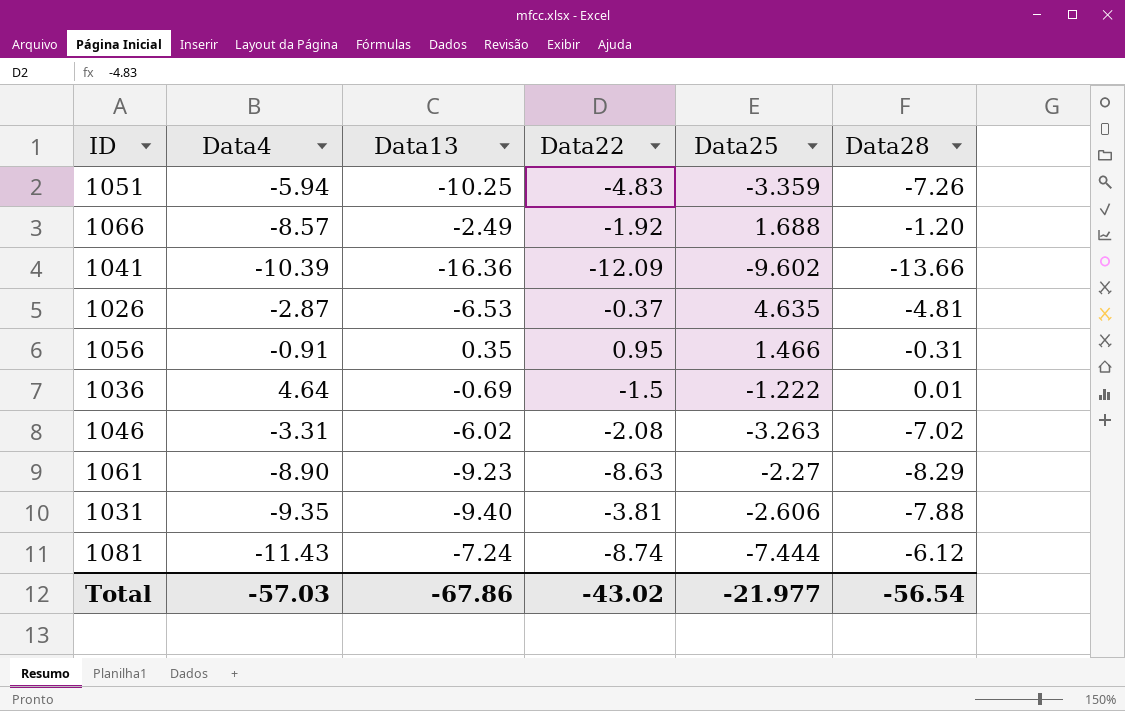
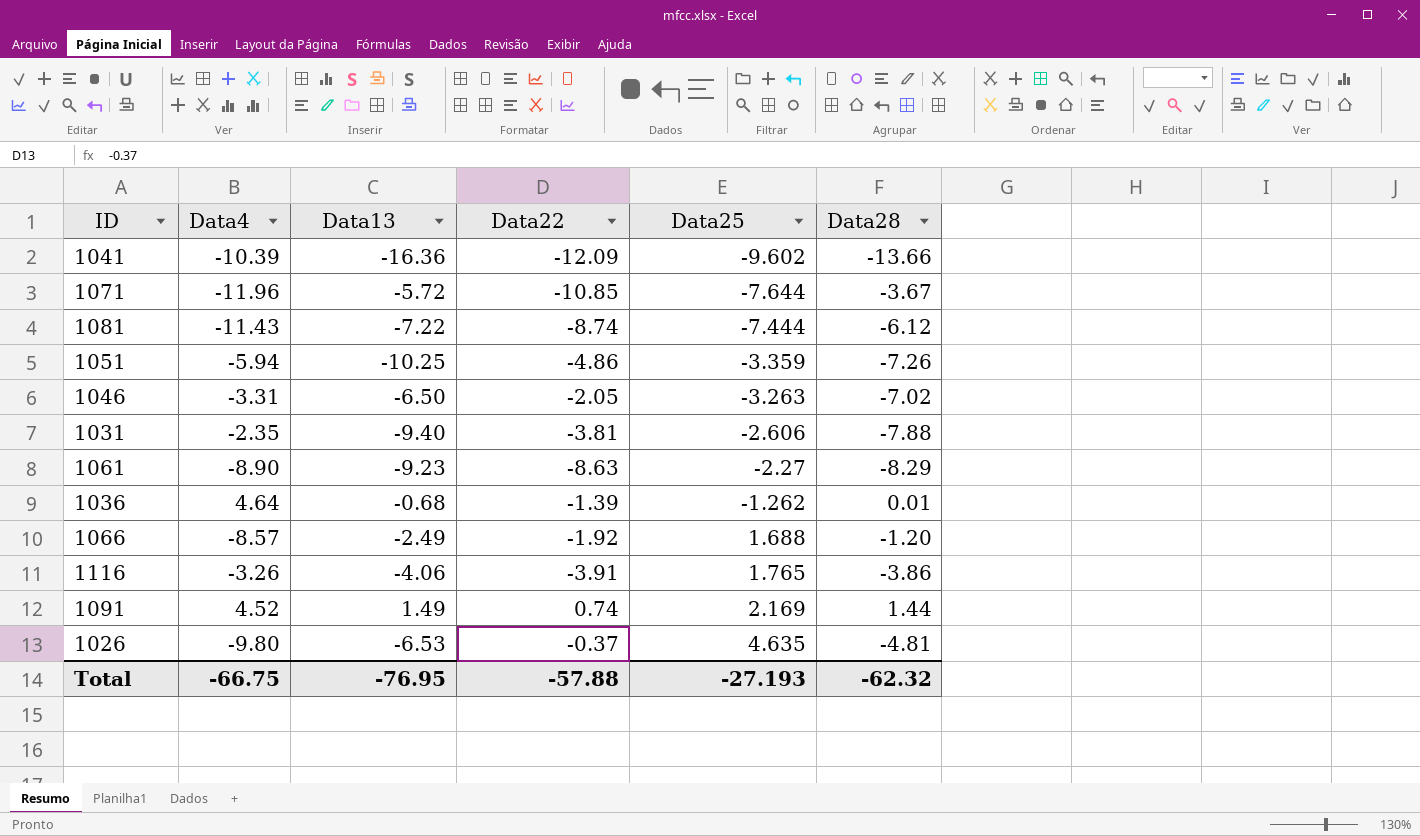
row order: none -> Data25 ascending
row 1056: -0.91 | 0.35 | 0.95 | 1.466 | -0.31 -> none
row 1071: none -> -11.96 | -5.72 | -10.85 | -7.644 | -3.67
1081 | Data13: -7.24 -> -7.22
1051 | Data22: -4.83 -> -4.86
1046 | Data13: -6.02 -> -6.50
1046 | Data22: -2.08 -> -2.05
1031 | Data4: -9.35 -> -2.35
1036 | Data13: -0.69 -> -0.68
1036 | Data22: -1.5 -> -1.39
1036 | Data25: -1.222 -> -1.262
row 1116: none -> -3.26 | -4.06 | -3.91 | 1.765 | -3.86
row 1091: none -> 4.52 | 1.49 | 0.74 | 2.169 | 1.44
1026 | Data4: -2.87 -> -9.80
Total | Data4: -57.03 -> -66.75
Total | Data13: -67.86 -> -76.95
Total | Data22: -43.02 -> -57.88
Total | Data25: -21.977 -> -27.193
Total | Data28: -56.54 -> -62.32

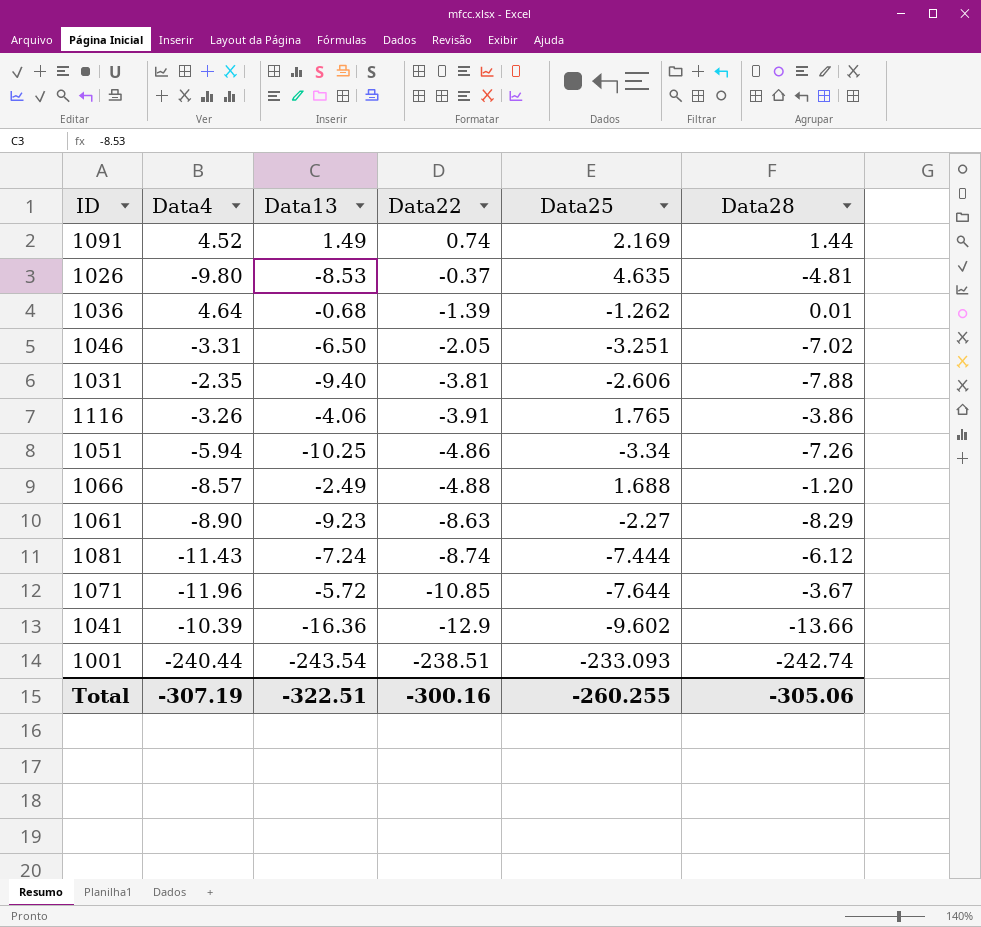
row order: Data25 ascending -> Data22 descending
1026 | Data13: -6.53 -> -8.53
1046 | Data25: -3.263 -> -3.251
1051 | Data25: -3.359 -> -3.34
1066 | Data22: -1.92 -> -4.88
1081 | Data13: -7.22 -> -7.24
1041 | Data22: -12.09 -> -12.9
row 1001: none -> -240.44 | -243.54 | -238.51 | -233.093 | -242.74
Total | Data4: -66.75 -> -307.19
Total | Data13: -76.95 -> -322.51
Total | Data22: -57.88 -> -300.16
Total | Data25: -27.193 -> -260.255
Total | Data28: -62.32 -> -305.06

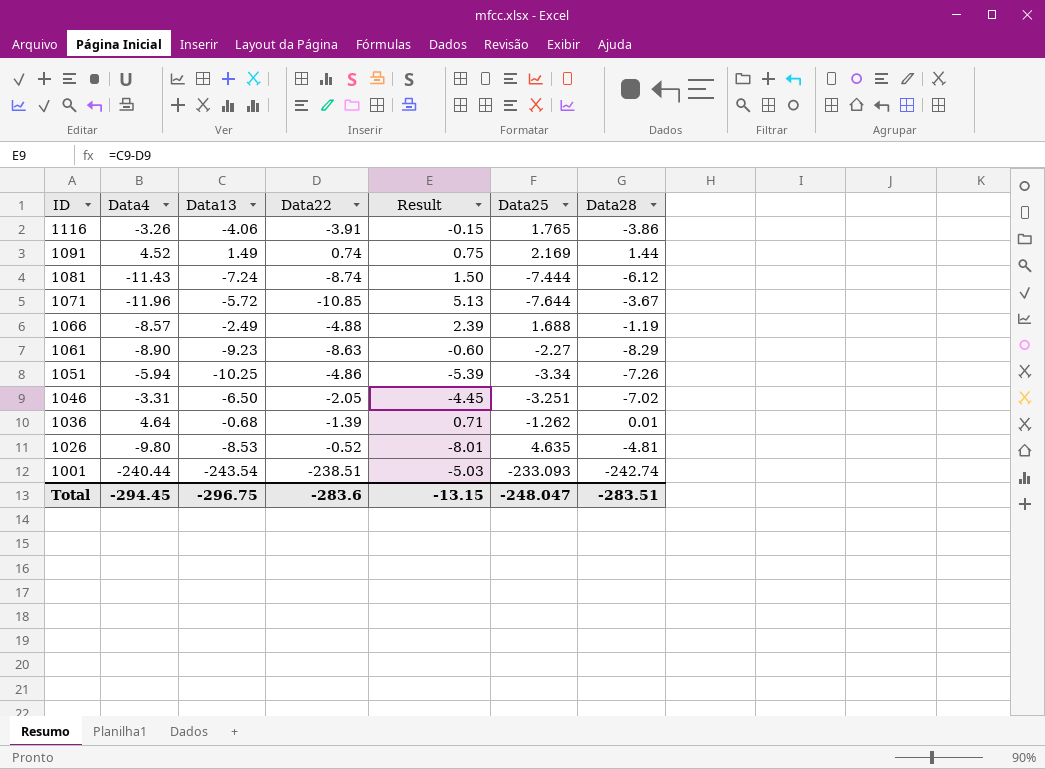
row order: Data22 descending -> ID descending
column Result | formula: none -> [Data13] - [Data22]
row 1031: -2.35 | -9.40 | -3.81 | -2.606 | -7.88 -> none
row 1041: -10.39 | -16.36 | -12.9 | -9.602 | -13.66 -> none
1066 | Data28: -1.20 -> -1.19
1026 | Data22: -0.37 -> -0.52
Total | Data4: -307.19 -> -294.45
Total | Data13: -322.51 -> -296.75
Total | Data22: -300.16 -> -283.6
Total | Data25: -260.255 -> -248.047
Total | Data28: -305.06 -> -283.51

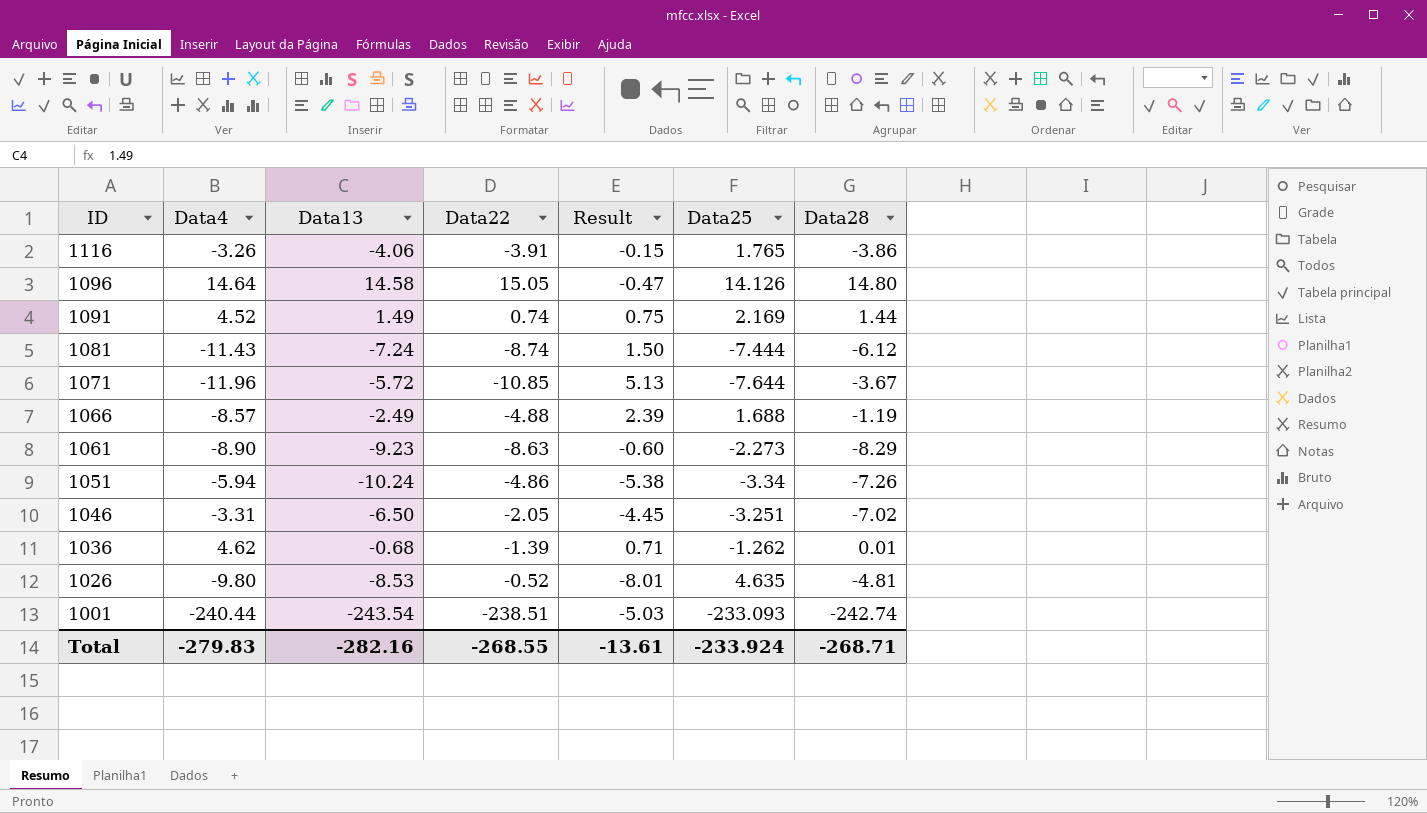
row 1096: none -> 14.64 | 14.58 | 15.05 | -0.47 | 14.126 | 14.80
1061 | Data25: -2.27 -> -2.273
1051 | Data13: -10.25 -> -10.24
1051 | Result: -5.39 -> -5.38
1036 | Data4: 4.64 -> 4.62
Total | Data4: -294.45 -> -279.83
Total | Data13: -296.75 -> -282.16
Total | Data22: -283.6 -> -268.55
Total | Result: -13.15 -> -13.61
Total | Data25: -248.047 -> -233.924
Total | Data28: -283.51 -> -268.71

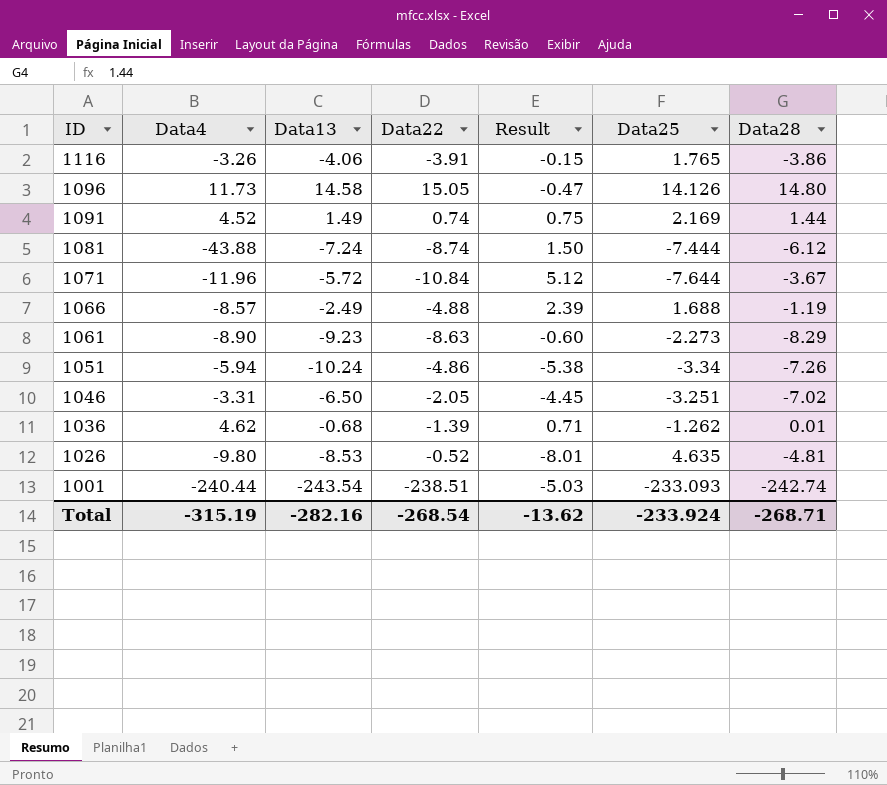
1096 | Data4: 14.64 -> 11.73
1081 | Data4: -11.43 -> -43.88
1071 | Data22: -10.85 -> -10.84
1071 | Result: 5.13 -> 5.12
Total | Data4: -279.83 -> -315.19
Total | Data22: -268.55 -> -268.54
Total | Result: -13.61 -> -13.62

